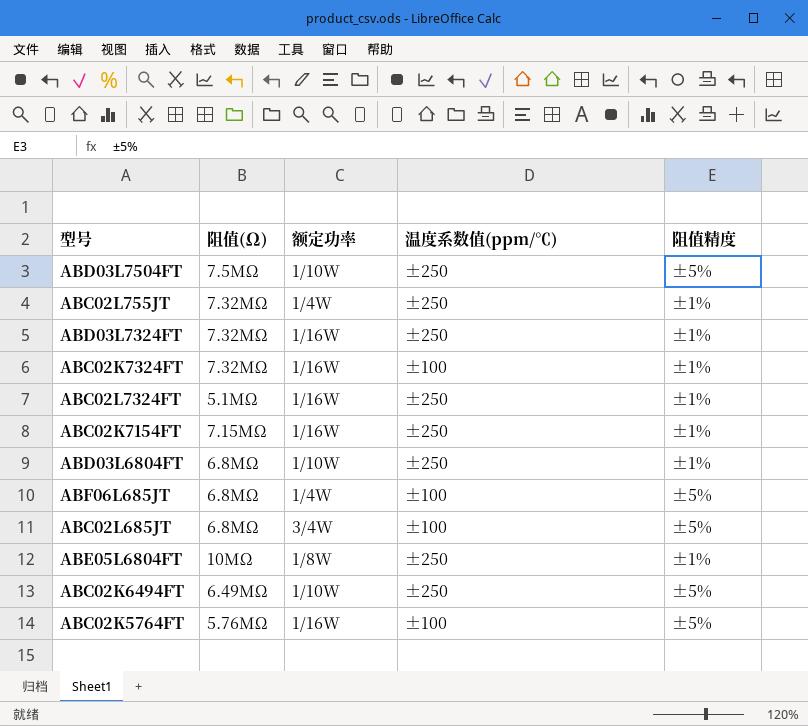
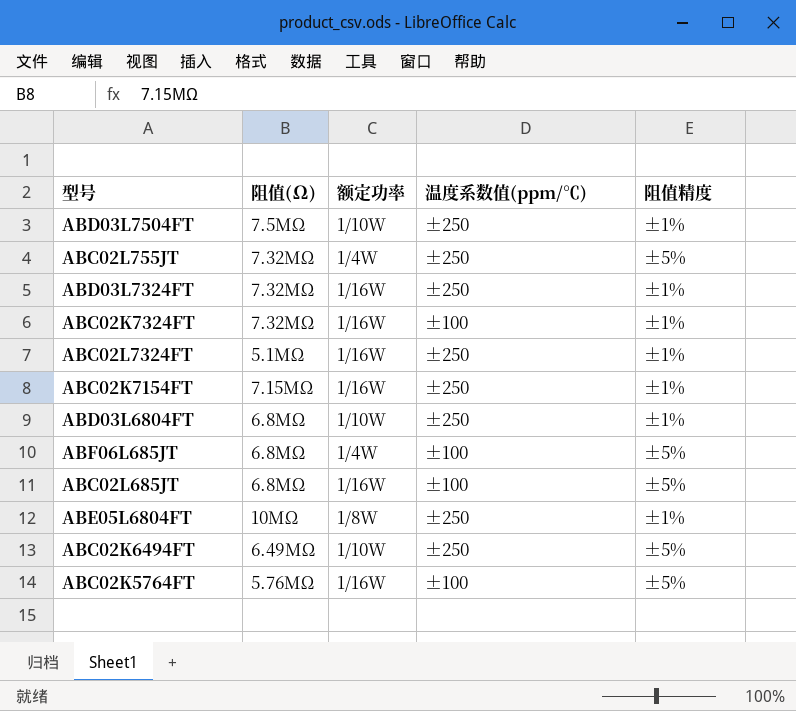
ABD03L7504FT | 阻值精度: ±5% -> ±1%
ABC02L755JT | 阻值精度: ±1% -> ±5%
ABC02L685JT | 额定功率: 3/4W -> 1/16W

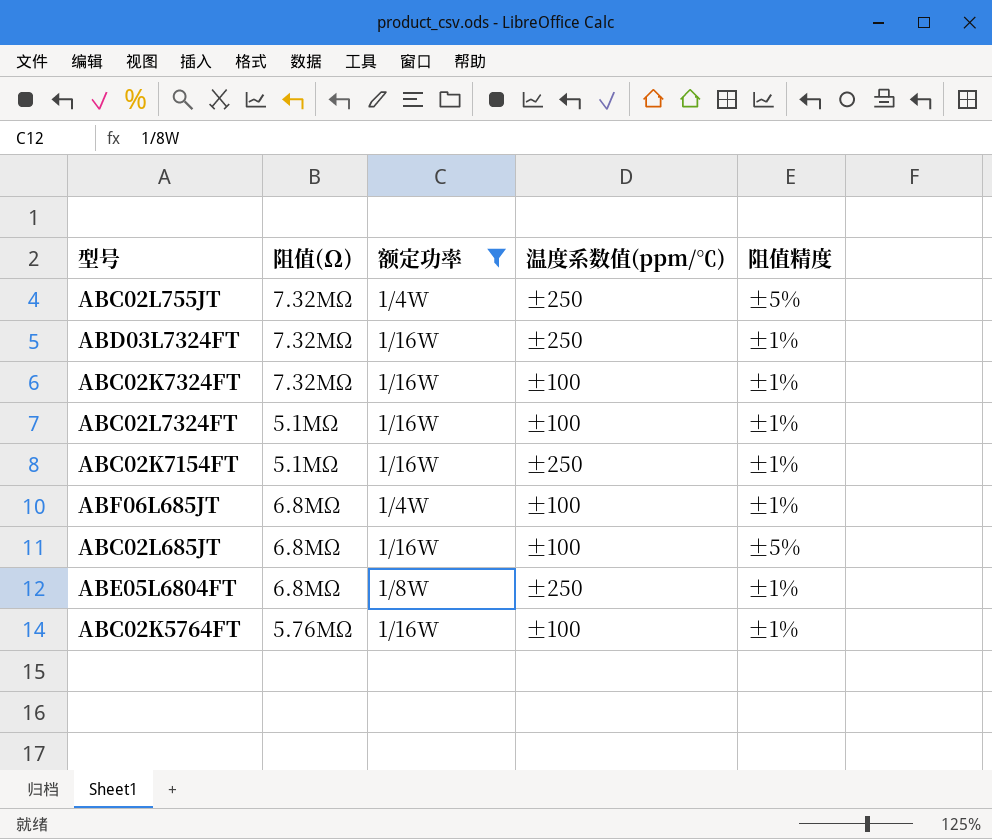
filter: none -> 额定功率 != 1/10W
ABC02L7324FT | 温度系数值(ppm/℃): ±250 -> ±100
ABC02K7154FT | 阻值(Ω): 7.15MΩ -> 5.1MΩ
ABF06L685JT | 阻值精度: ±5% -> ±1%
ABE05L6804FT | 阻值(Ω): 10MΩ -> 6.8MΩ
ABC02K5764FT | 阻值精度: ±5% -> ±1%

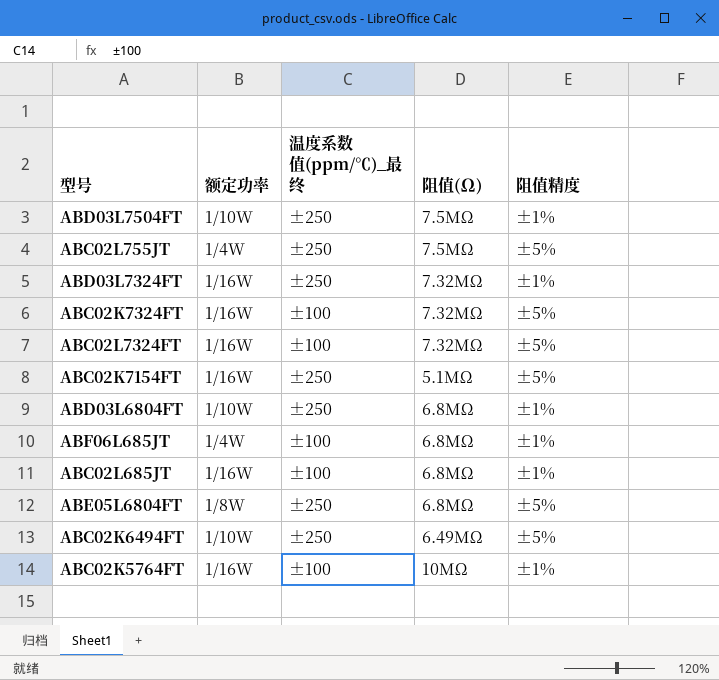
filter: 额定功率 != 1/10W -> none
column name: 温度系数值(ppm/℃) -> 温度系数值(ppm/℃)_最终
column 阻值(Ω) | position: 2 -> 4
ABC02L755JT | 阻值(Ω): 7.32MΩ -> 7.5MΩ
ABC02K7324FT | 阻值精度: ±1% -> ±5%
ABC02L7324FT | 阻值(Ω): 5.1MΩ -> 7.32MΩ
ABC02L7324FT | 阻值精度: ±1% -> ±5%
ABC02K7154FT | 阻值精度: ±1% -> ±5%
ABC02L685JT | 阻值精度: ±5% -> ±1%
ABE05L6804FT | 阻值精度: ±1% -> ±5%
ABC02K5764FT | 阻值(Ω): 5.76MΩ -> 10MΩ

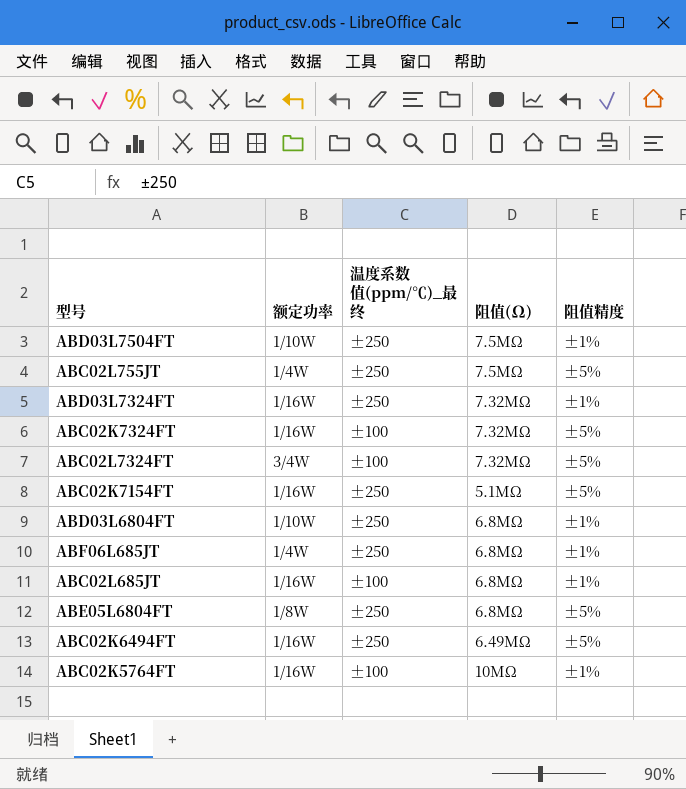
ABC02L7324FT | 额定功率: 1/16W -> 3/4W
ABF06L685JT | 温度系数值(ppm/℃)_最终: ±100 -> ±250
ABC02K6494FT | 额定功率: 1/10W -> 1/16W

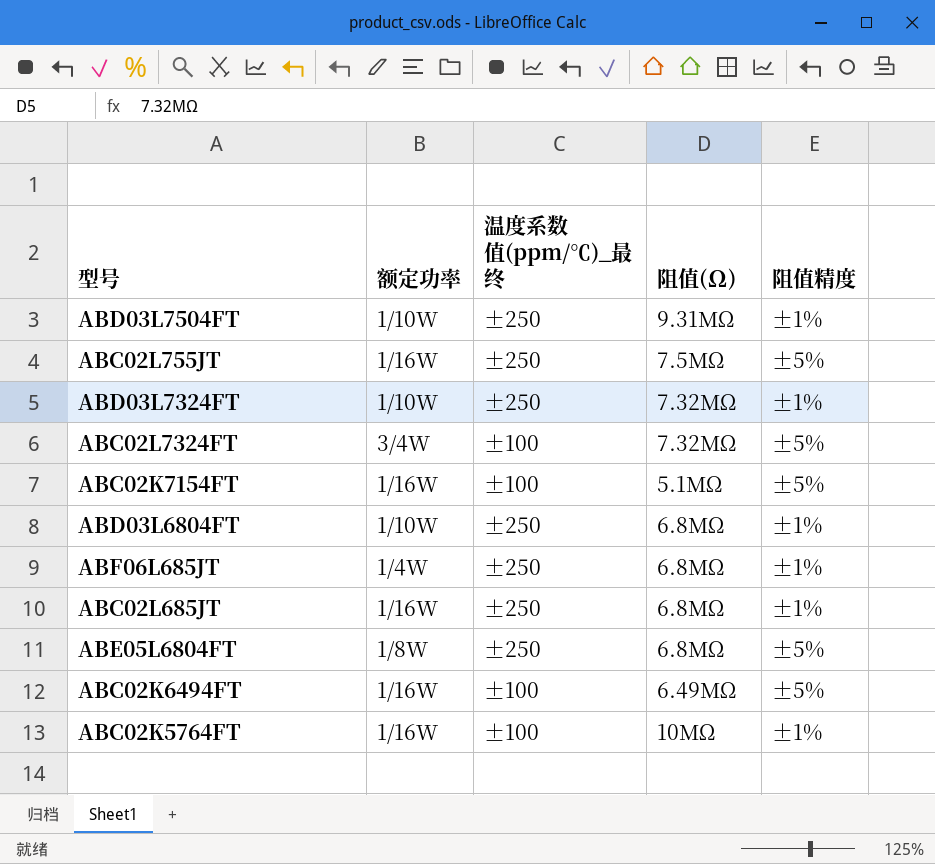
row ABC02K7324FT: 1/16W | ±100 | 7.32MΩ | ±5% -> none
ABD03L7504FT | 阻值(Ω): 7.5MΩ -> 9.31MΩ
ABC02L755JT | 额定功率: 1/4W -> 1/16W
ABD03L7324FT | 额定功率: 1/16W -> 1/10W
ABC02K7154FT | 温度系数值(ppm/℃)_最终: ±250 -> ±100
ABC02L685JT | 温度系数值(ppm/℃)_最终: ±100 -> ±250
ABC02K6494FT | 温度系数值(ppm/℃)_最终: ±250 -> ±100

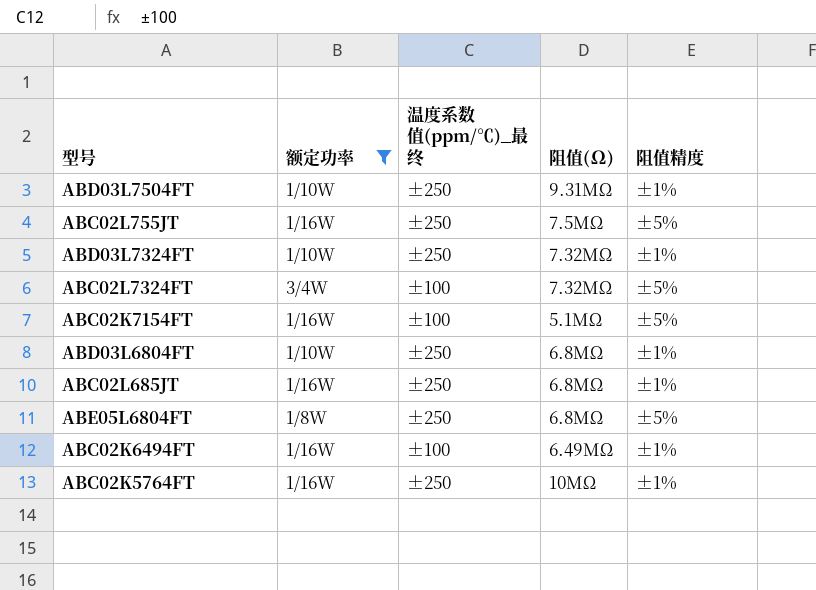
filter: none -> 额定功率 != 1/4W
ABC02K6494FT | 阻值精度: ±5% -> ±1%
ABC02K5764FT | 温度系数值(ppm/℃)_最终: ±100 -> ±250

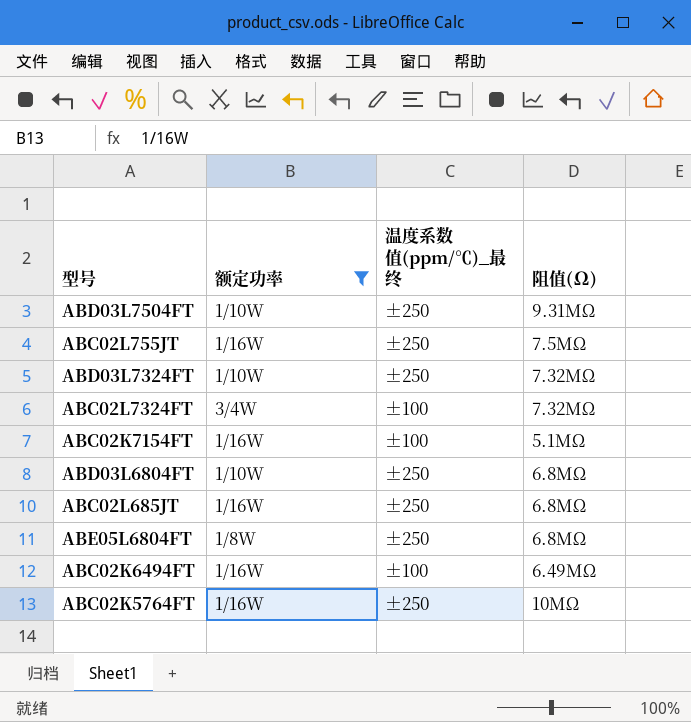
column 阻值精度 | position: 5 -> none

